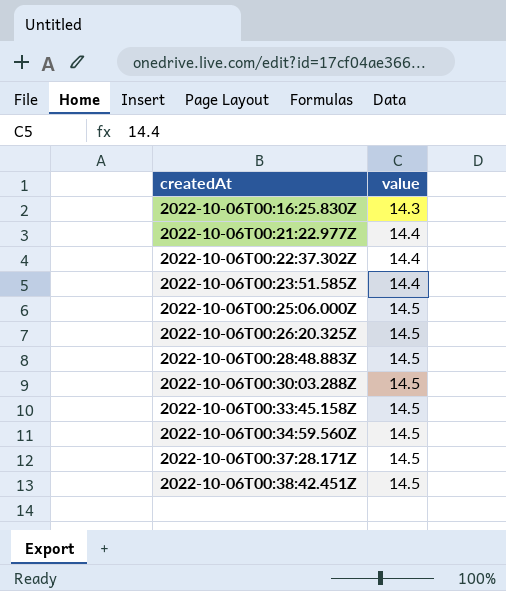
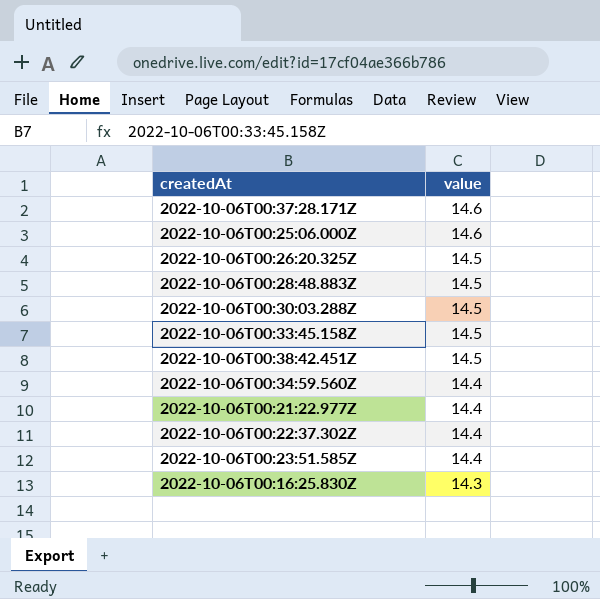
row order: createdAt ascending -> value descending
2022-10-06T00:37:28.171Z | value: 14.5 -> 14.6
2022-10-06T00:25:06.000Z | value: 14.5 -> 14.6
2022-10-06T00:34:59.560Z | value: 14.5 -> 14.4

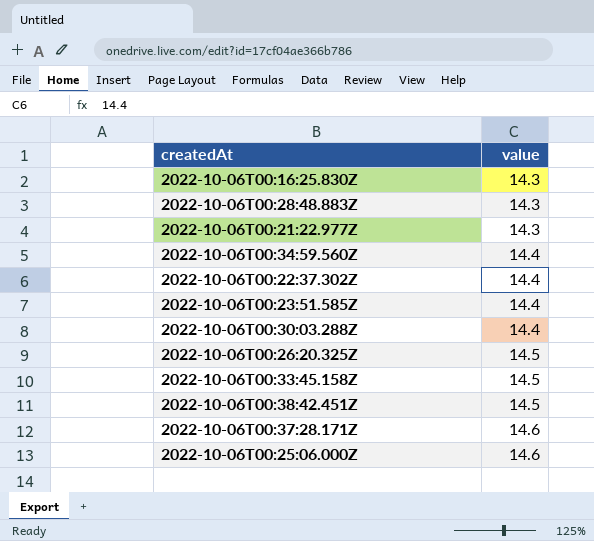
row order: value descending -> value ascending
2022-10-06T00:28:48.883Z | value: 14.5 -> 14.3
2022-10-06T00:21:22.977Z | value: 14.4 -> 14.3
2022-10-06T00:30:03.288Z | value: 14.5 -> 14.4

